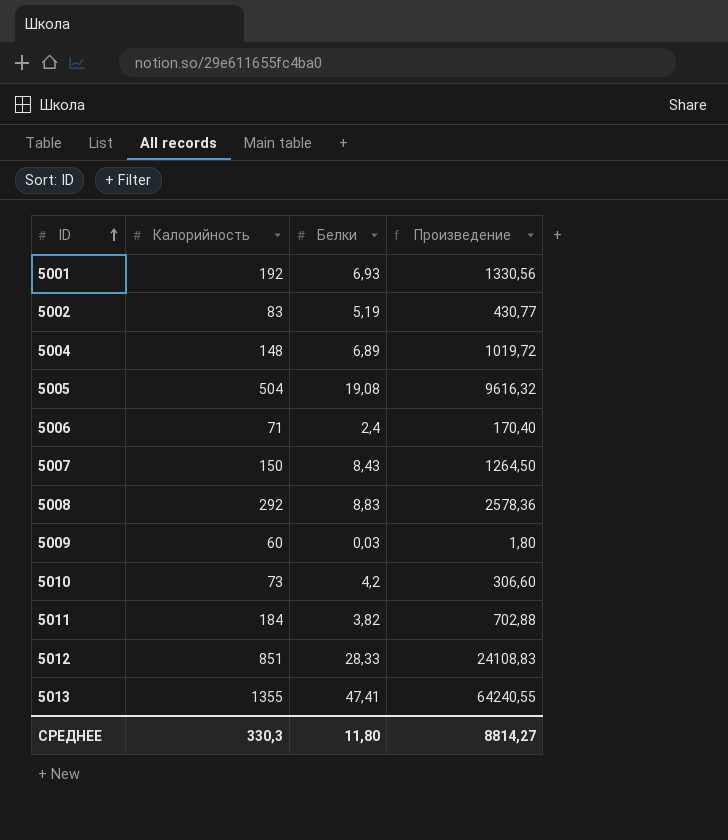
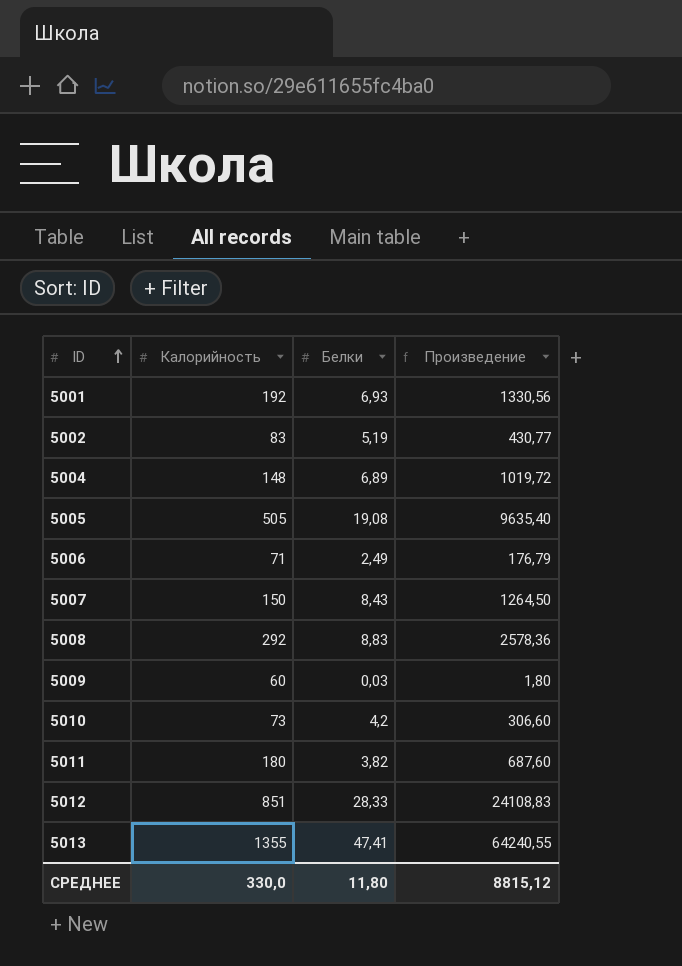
5005 | Калорийность: 504 -> 505
5005 | Произведение: 9616,32 -> 9635,40
5006 | Белки: 2,4 -> 2,49
5006 | Произведение: 170,40 -> 176,79
5011 | Калорийность: 184 -> 180
5011 | Произведение: 702,88 -> 687,60
СРЕДНЕЕ | Калорийность: 330,3 -> 330,0
СРЕДНЕЕ | Произведение: 8814,27 -> 8815,12

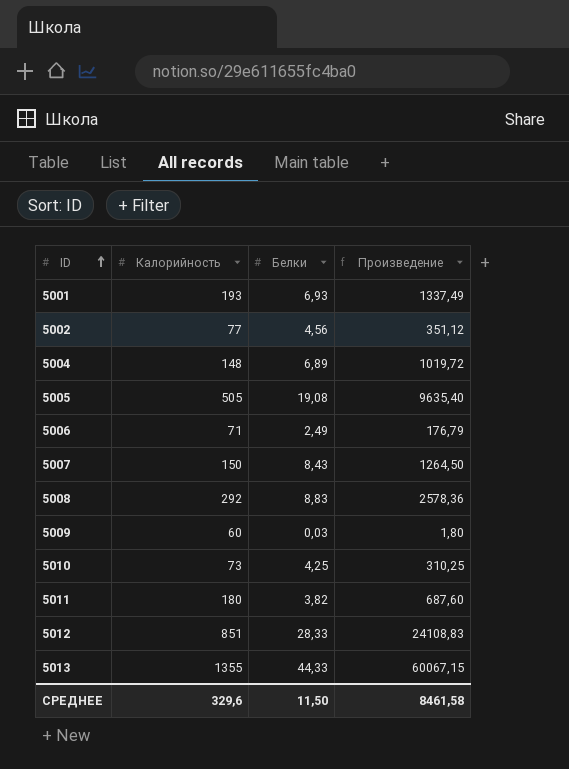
5001 | Калорийность: 192 -> 193
5001 | Произведение: 1330,56 -> 1337,49
5002 | Калорийность: 83 -> 77
5002 | Белки: 5,19 -> 4,56
5002 | Произведение: 430,77 -> 351,12
5010 | Белки: 4,2 -> 4,25
5010 | Произведение: 306,60 -> 310,25
5013 | Белки: 47,41 -> 44,33
5013 | Произведение: 64240,55 -> 60067,15
СРЕДНЕЕ | Калорийность: 330,0 -> 329,6
СРЕДНЕЕ | Белки: 11,80 -> 11,50
СРЕДНЕЕ | Произведение: 8815,12 -> 8461,58

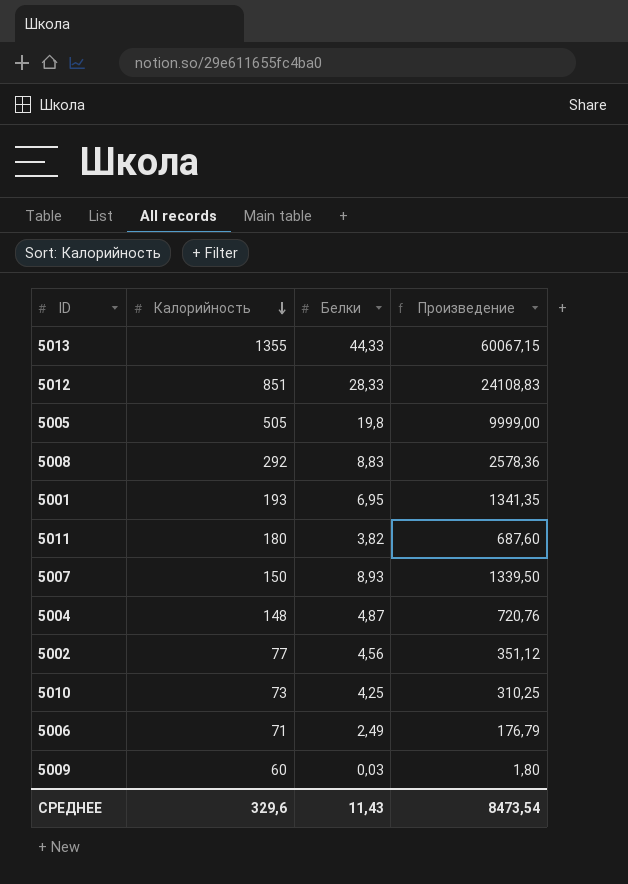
row order: ID ascending -> Калорийность descending
5005 | Белки: 19,08 -> 19,8
5005 | Произведение: 9635,40 -> 9999,00
5001 | Белки: 6,93 -> 6,95
5001 | Произведение: 1337,49 -> 1341,35
5007 | Белки: 8,43 -> 8,93
5007 | Произведение: 1264,50 -> 1339,50
5004 | Белки: 6,89 -> 4,87
5004 | Произведение: 1019,72 -> 720,76
СРЕДНЕЕ | Белки: 11,50 -> 11,43
СРЕДНЕЕ | Произведение: 8461,58 -> 8473,54

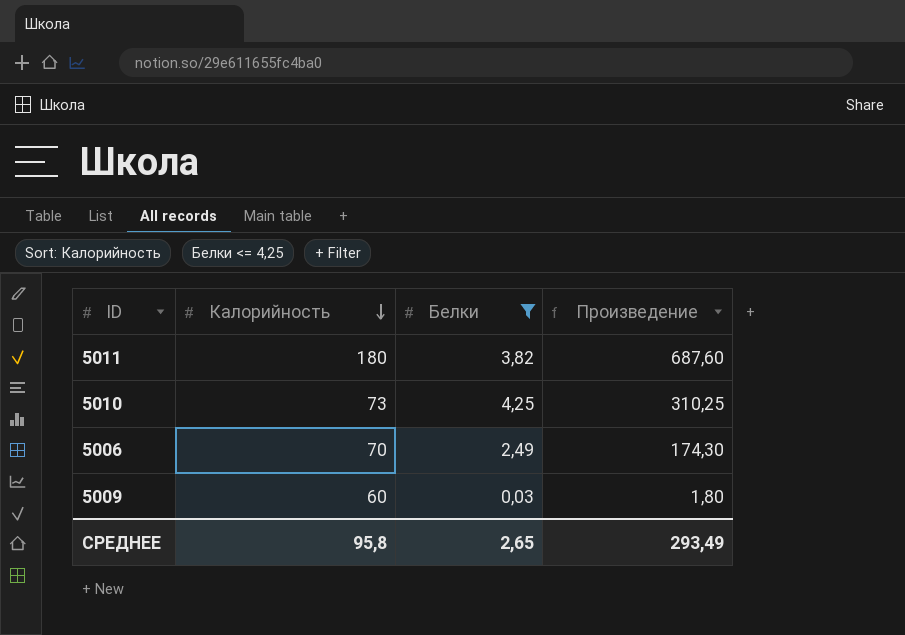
filter: none -> Белки <= 4,25
5006 | Калорийность: 71 -> 70
5006 | Произведение: 176,79 -> 174,30
СРЕДНЕЕ | Калорийность: 329,6 -> 95,8
СРЕДНЕЕ | Белки: 11,43 -> 2,65
СРЕДНЕЕ | Произведение: 8473,54 -> 293,49

